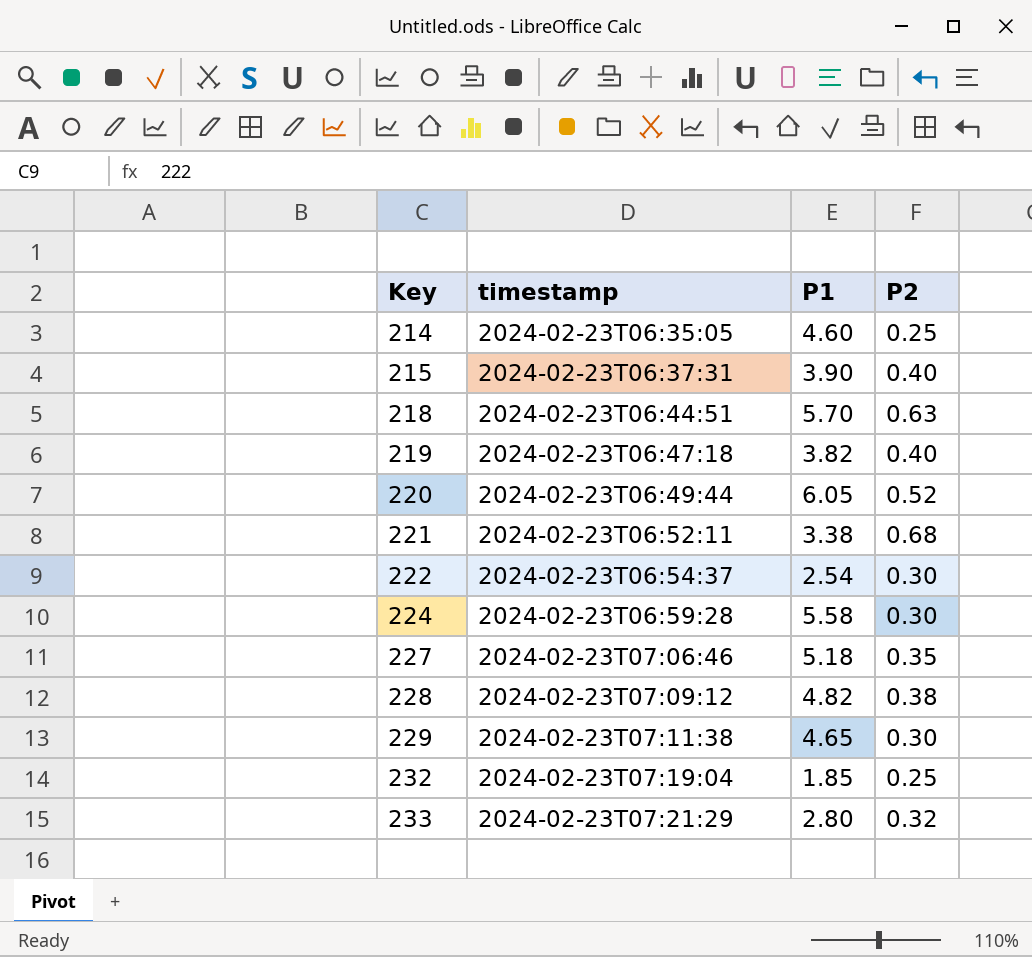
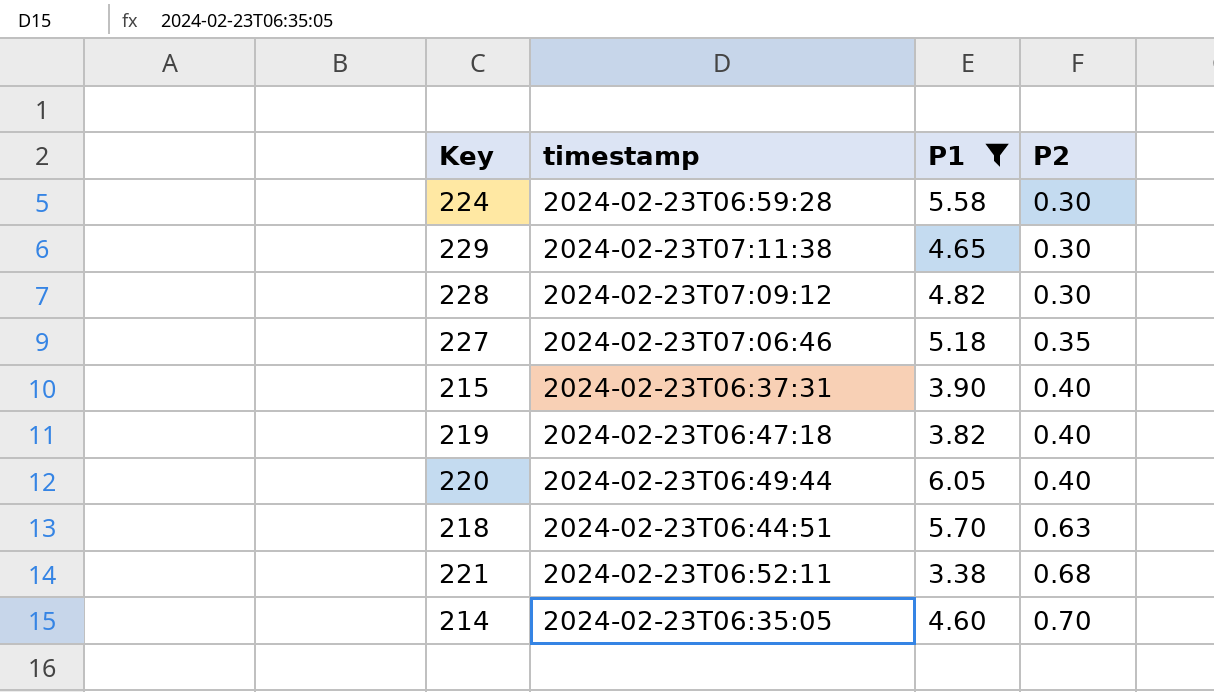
filter: none -> P1 >= 3.38
row order: Key ascending -> P2 ascending
228 | P2: 0.38 -> 0.30
220 | P2: 0.52 -> 0.40
214 | P2: 0.25 -> 0.70

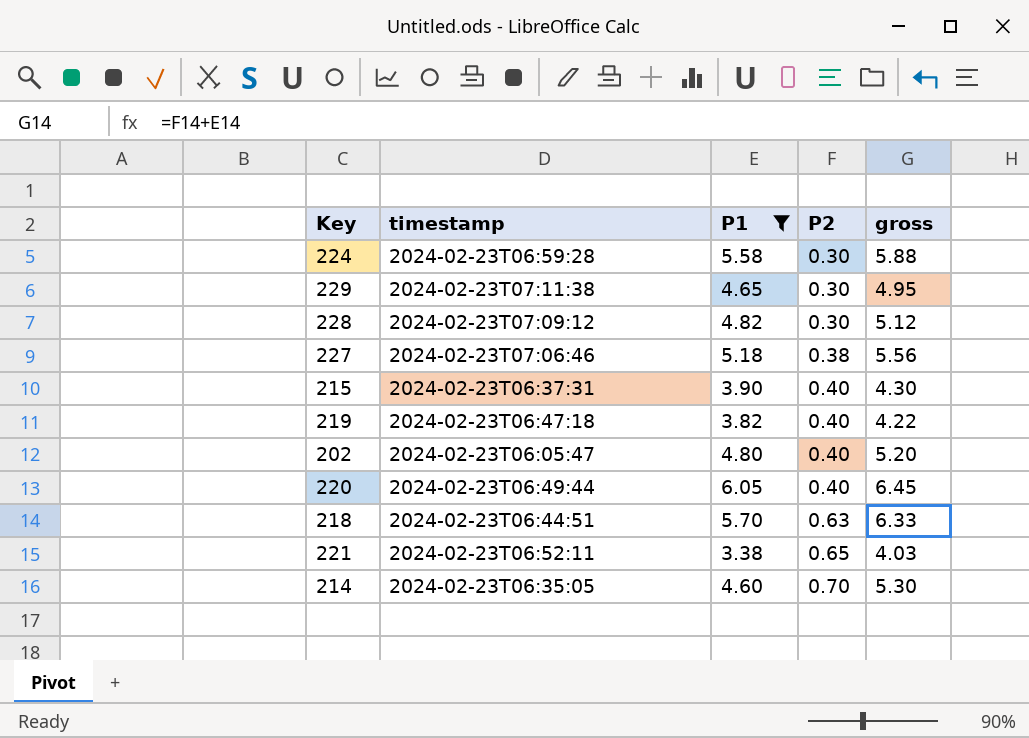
column gross | formula: none -> [P1] + [P2]
227 | P2: 0.35 -> 0.38
row 202: none -> 2024-02-23T06:05:47 | 4.80 | 0.40 | 5.20
221 | P2: 0.68 -> 0.65

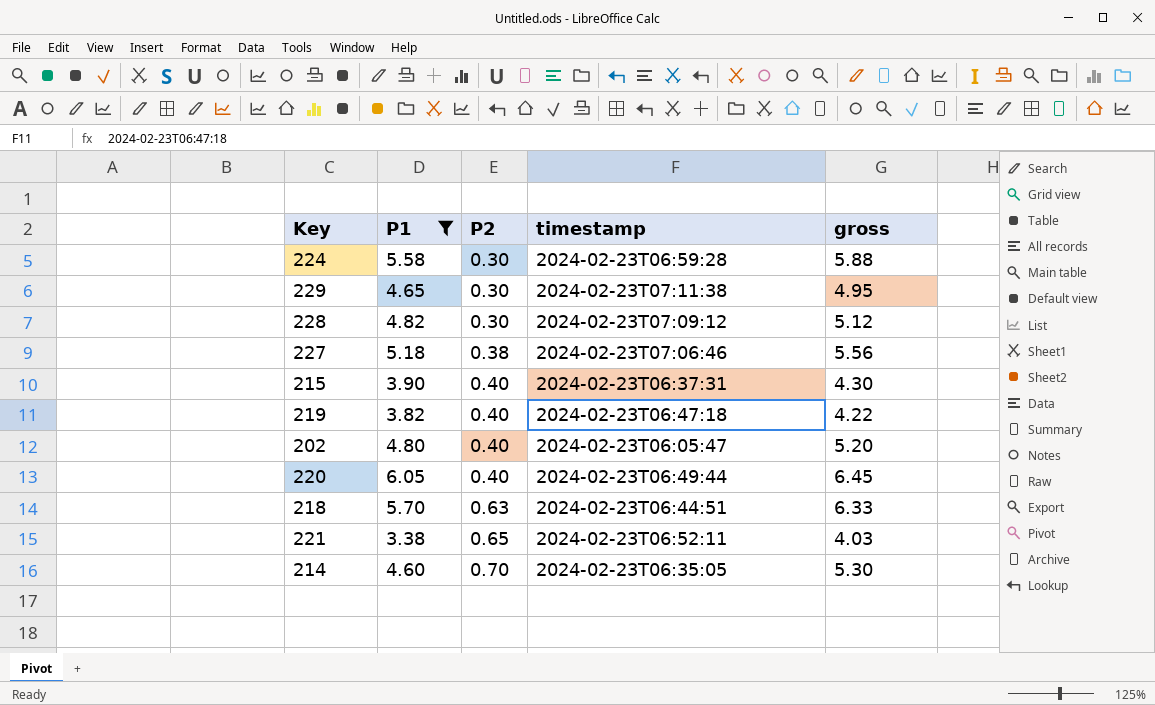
column timestamp | position: 2 -> 4

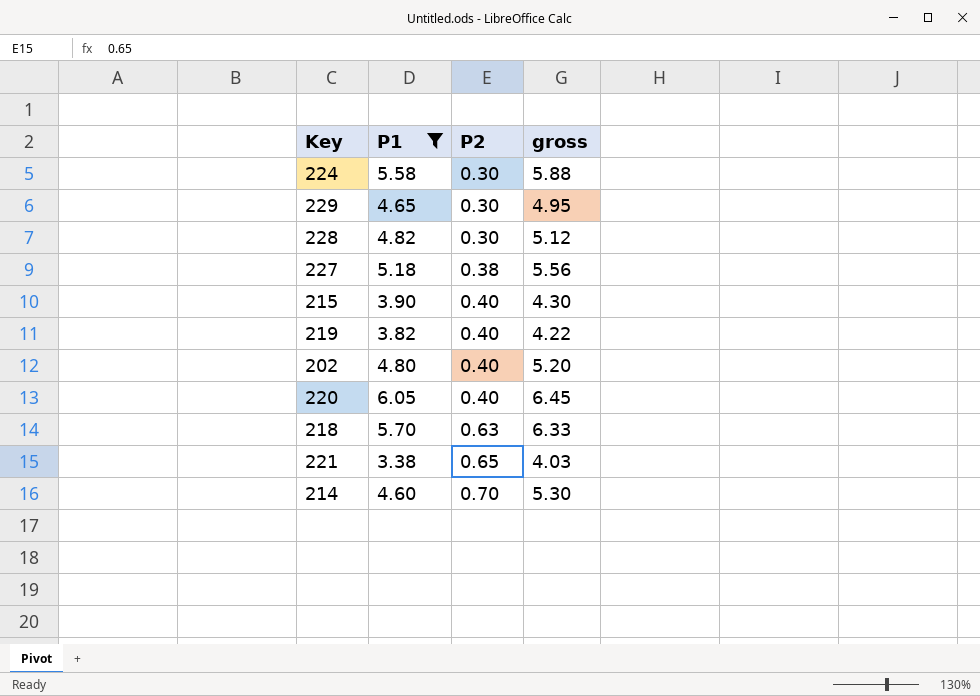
column timestamp | position: 4 -> none

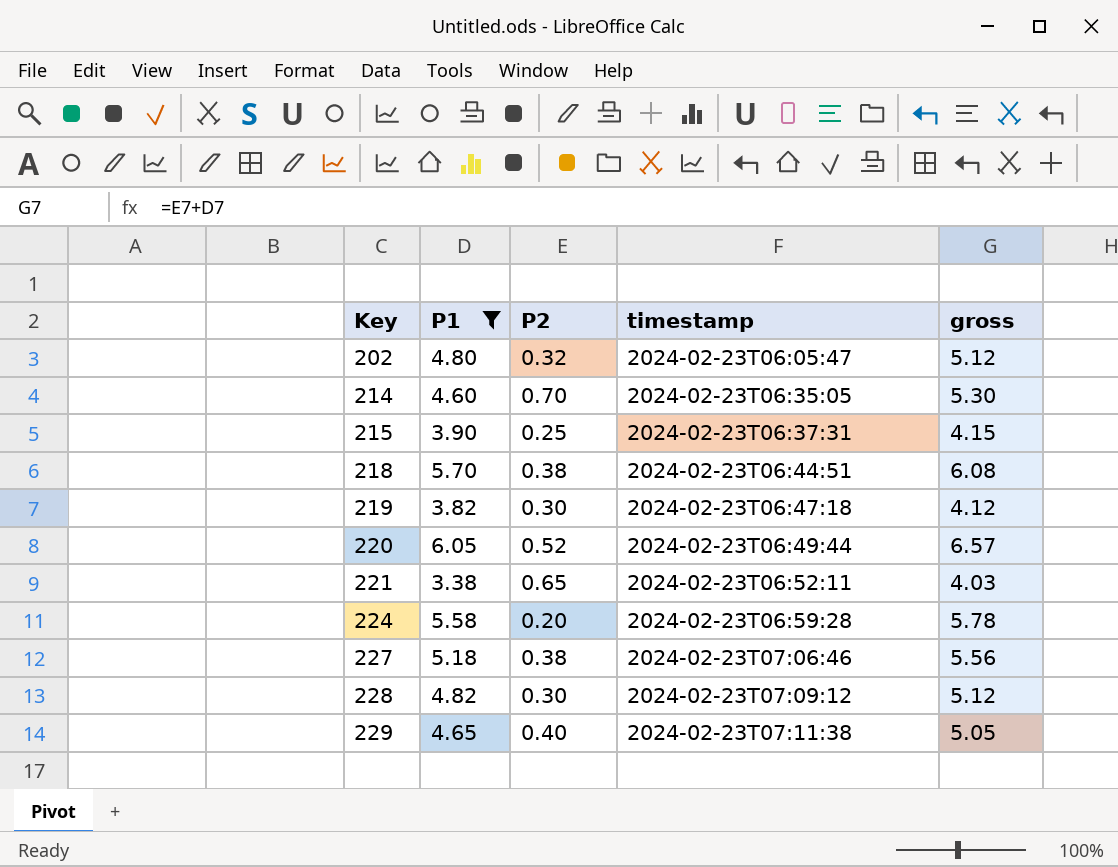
row order: P2 ascending -> Key ascending
column timestamp | position: none -> 4
202 | P2: 0.40 -> 0.32
202 | gross: 5.20 -> 5.12
215 | P2: 0.40 -> 0.25
215 | gross: 4.30 -> 4.15
218 | P2: 0.63 -> 0.38
218 | gross: 6.33 -> 6.08
219 | P2: 0.40 -> 0.30
219 | gross: 4.22 -> 4.12
220 | P2: 0.40 -> 0.52
220 | gross: 6.45 -> 6.57
224 | P2: 0.30 -> 0.20
224 | gross: 5.88 -> 5.78
229 | P2: 0.30 -> 0.40
229 | gross: 4.95 -> 5.05

